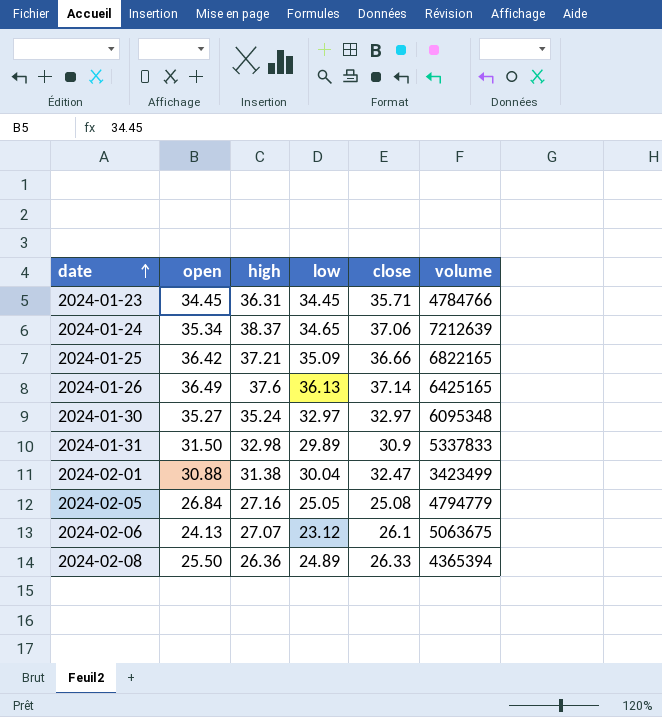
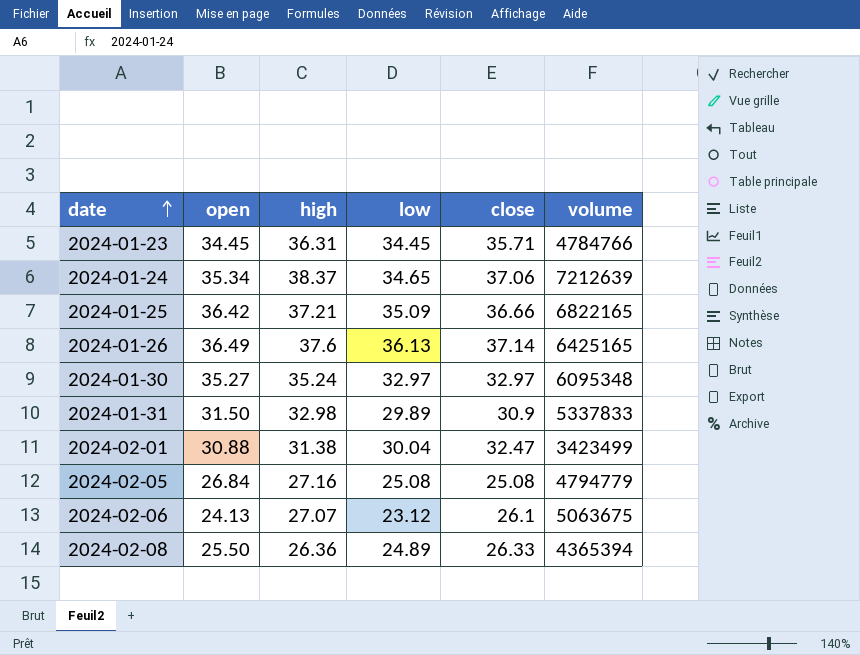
2024-02-05 | low: 25.05 -> 25.08

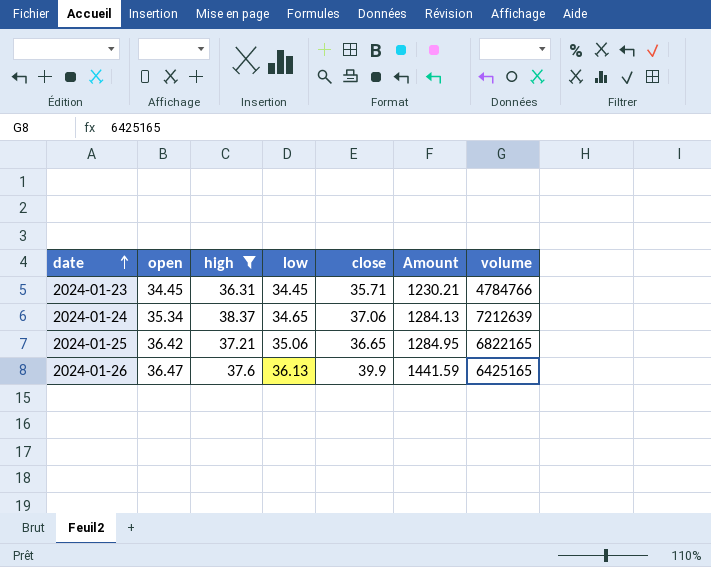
filter: none -> high >= 36.31
column Amount | formula: none -> [low] * [close]
2024-01-25 | low: 35.09 -> 35.06
2024-01-25 | close: 36.66 -> 36.65
2024-01-26 | open: 36.49 -> 36.47
2024-01-26 | close: 37.14 -> 39.9

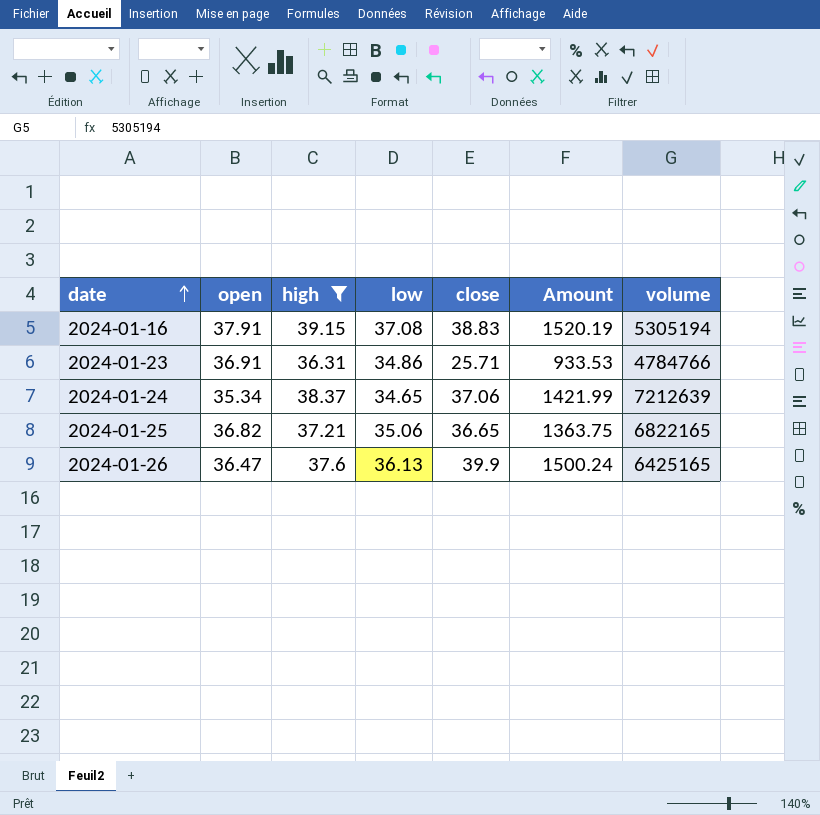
column Amount | formula: [low] * [close] -> [high] * [close]
row 2024-01-16: none -> 37.91 | 39.15 | 37.08 | 38.83 | 1520.19 | 5305194
2024-01-23 | open: 34.45 -> 36.91
2024-01-23 | low: 34.45 -> 34.86
2024-01-23 | close: 35.71 -> 25.71
2024-01-25 | open: 36.42 -> 36.82

